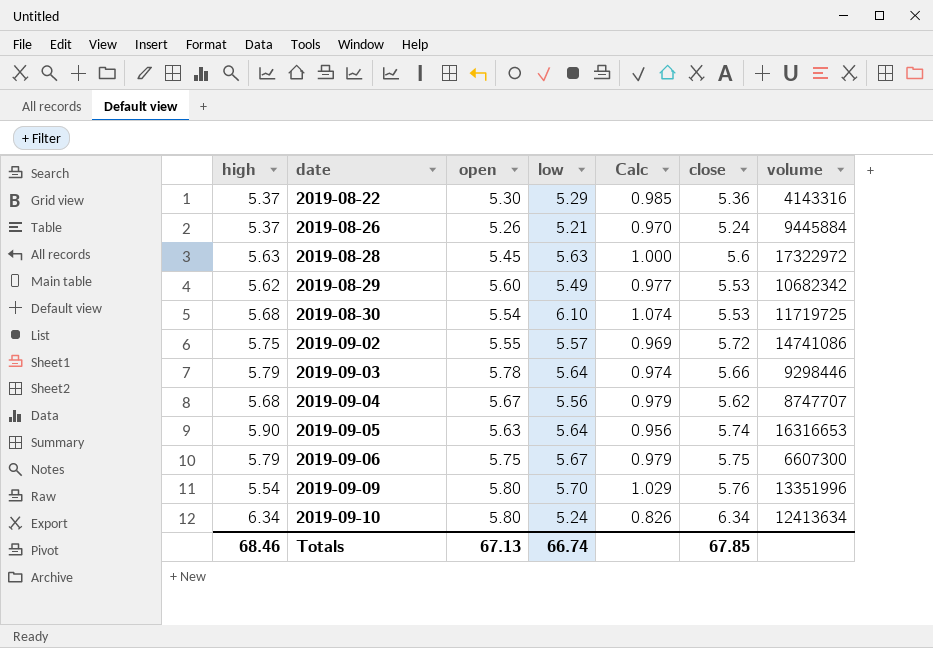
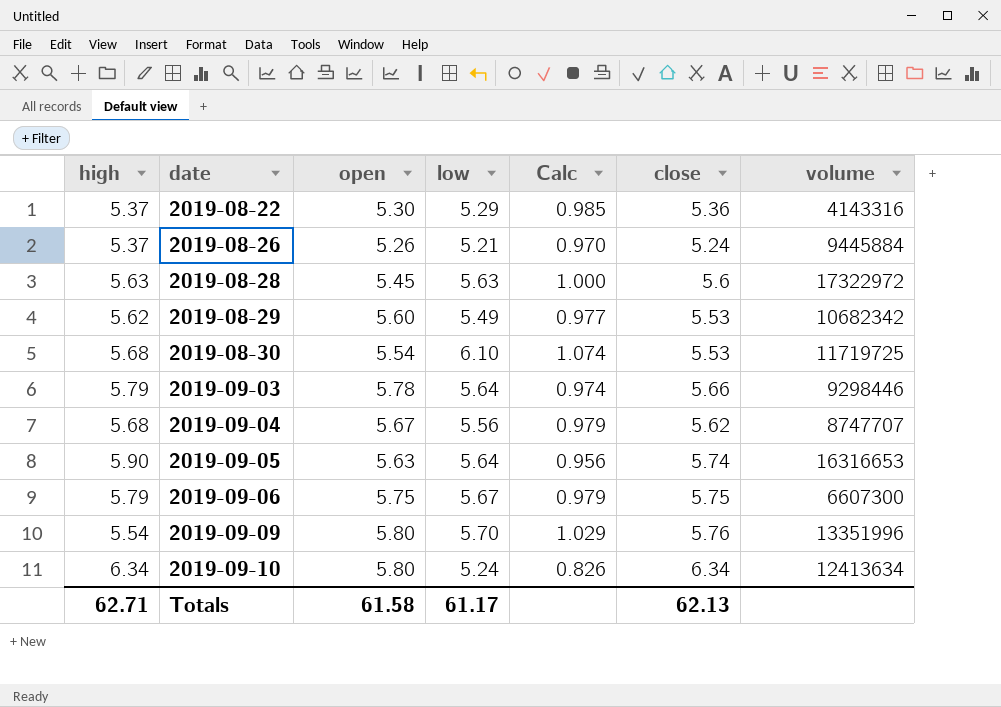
row 2019-09-02: 5.75 | 5.55 | 5.57 | 0.969 | 5.72 | 14741086 -> none
Totals | high: 68.46 -> 62.71
Totals | open: 67.13 -> 61.58
Totals | low: 66.74 -> 61.17
Totals | close: 67.85 -> 62.13

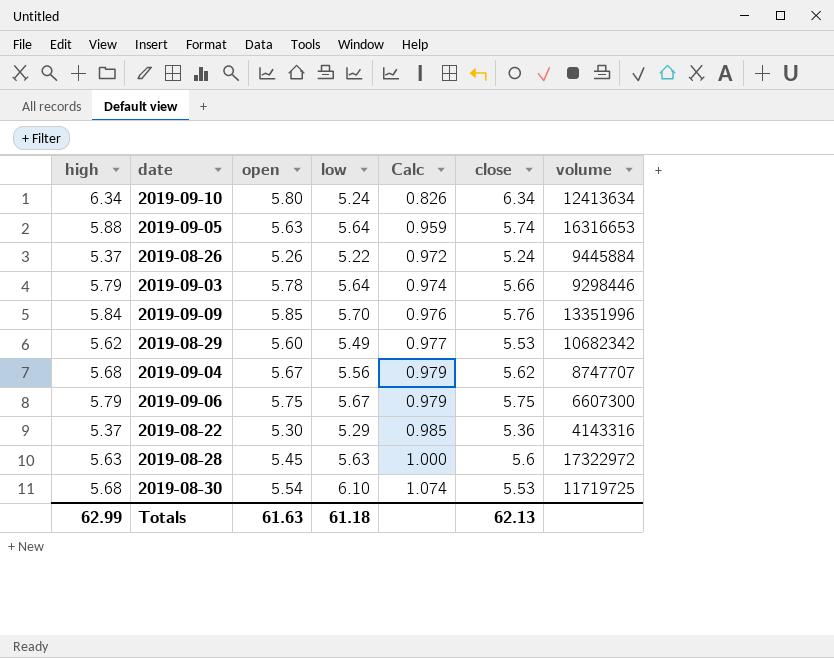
row order: date ascending -> Calc ascending
2019-09-05 | high: 5.90 -> 5.88
2019-09-05 | Calc: 0.956 -> 0.959
2019-08-26 | low: 5.21 -> 5.22
2019-08-26 | Calc: 0.970 -> 0.972
2019-09-09 | high: 5.54 -> 5.84
2019-09-09 | open: 5.80 -> 5.85
2019-09-09 | Calc: 1.029 -> 0.976
Totals | high: 62.71 -> 62.99
Totals | open: 61.58 -> 61.63
Totals | low: 61.17 -> 61.18

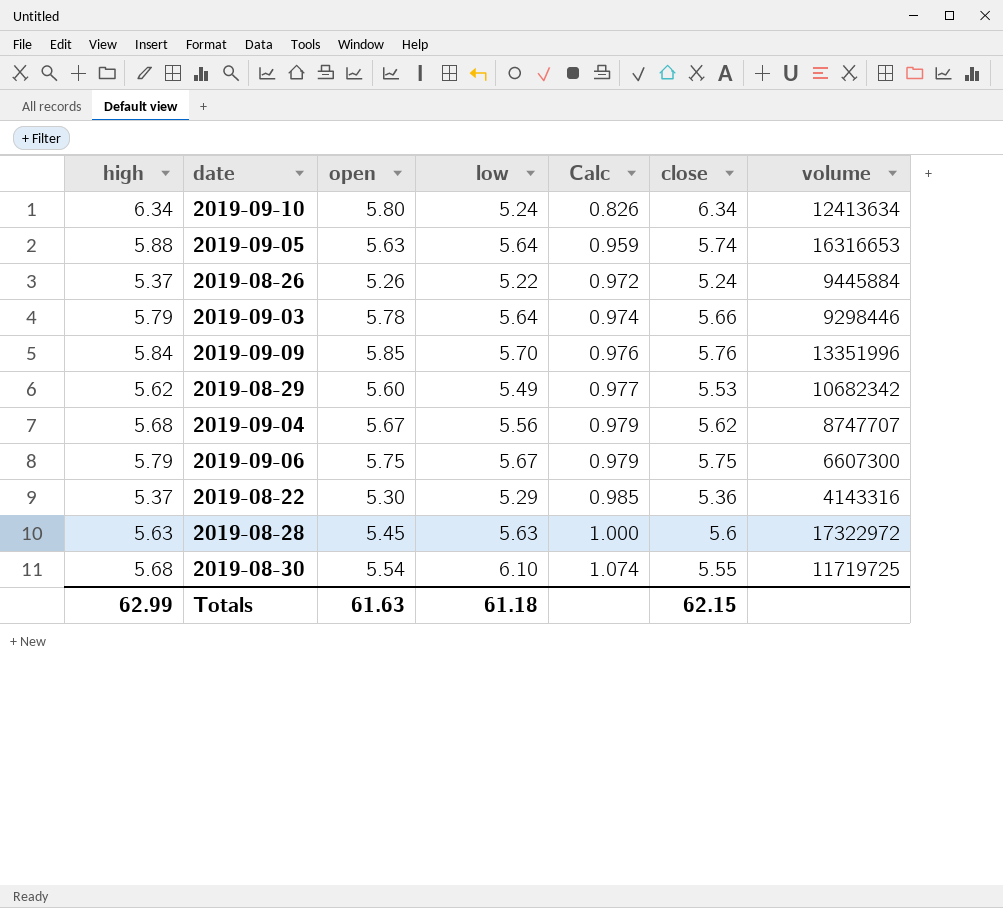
2019-08-30 | close: 5.53 -> 5.55
Totals | close: 62.13 -> 62.15

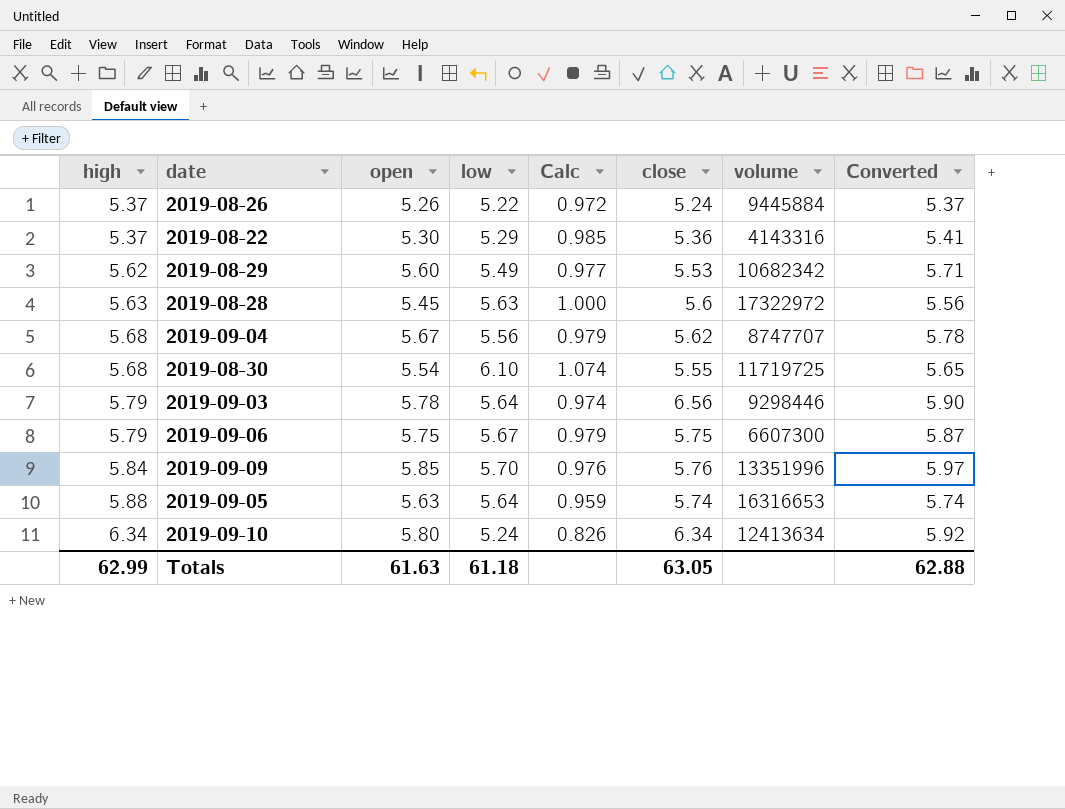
row order: Calc ascending -> high ascending
column Converted | formula: none -> [open] * 1.02
2019-09-03 | close: 5.66 -> 6.56
Totals | close: 62.15 -> 63.05

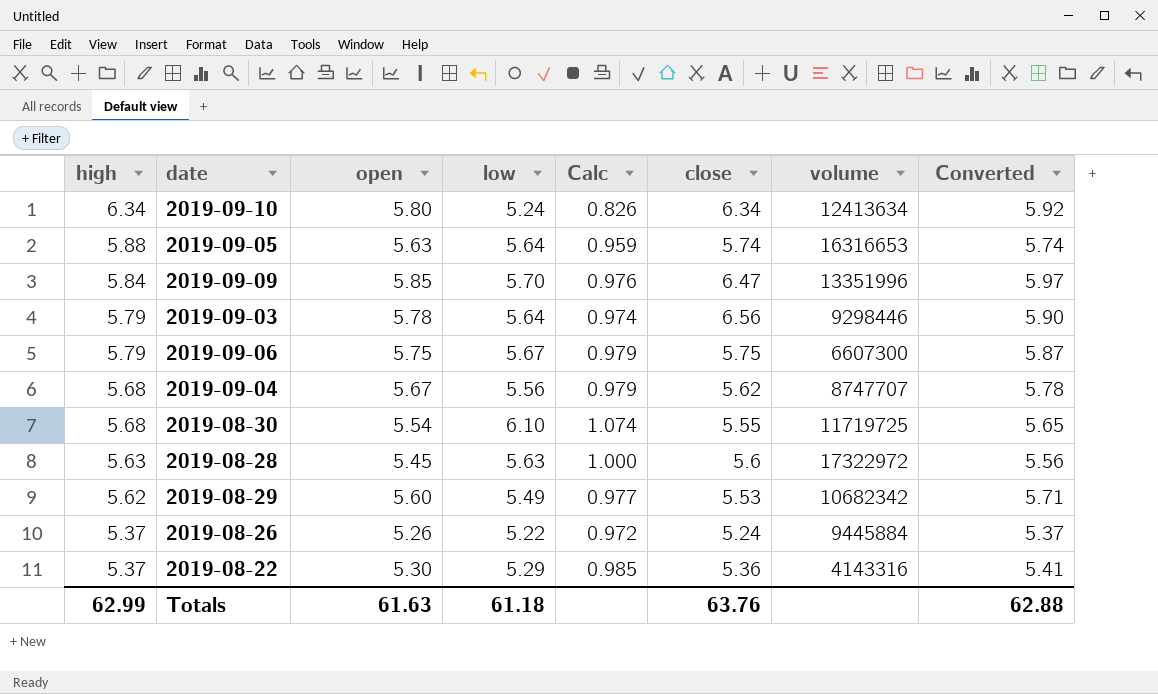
row order: high ascending -> high descending
2019-09-09 | close: 5.76 -> 6.47
Totals | close: 63.05 -> 63.76

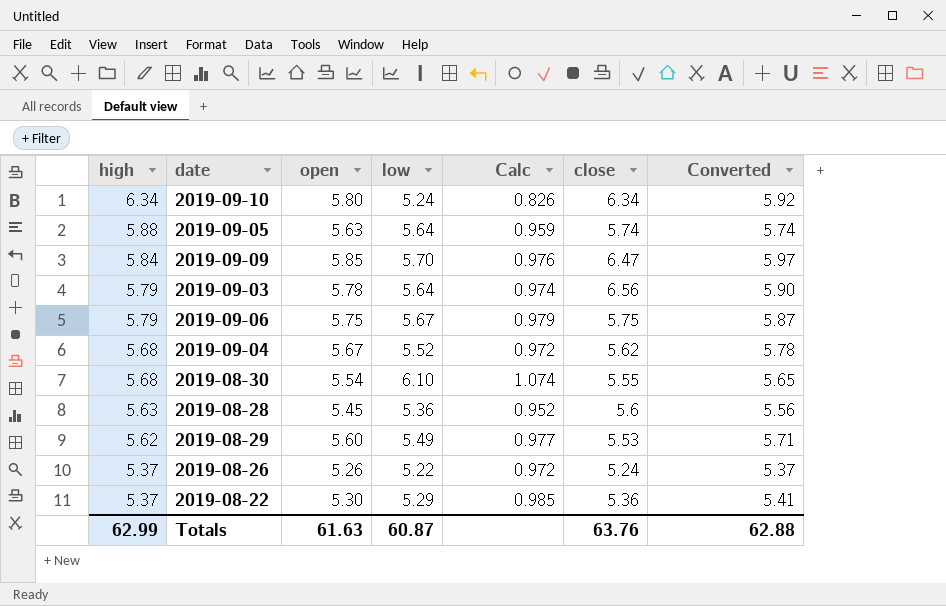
column volume | position: 7 -> none
2019-09-04 | low: 5.56 -> 5.52
2019-09-04 | Calc: 0.979 -> 0.972
2019-08-28 | low: 5.63 -> 5.36
2019-08-28 | Calc: 1.000 -> 0.952
Totals | low: 61.18 -> 60.87

